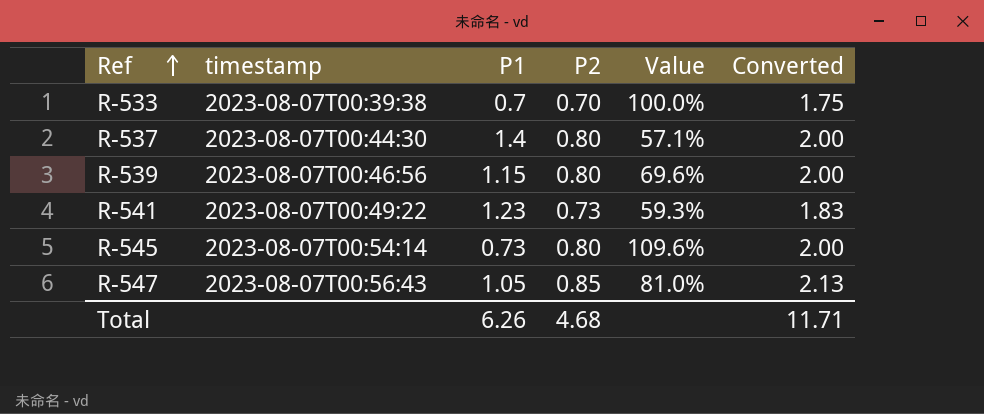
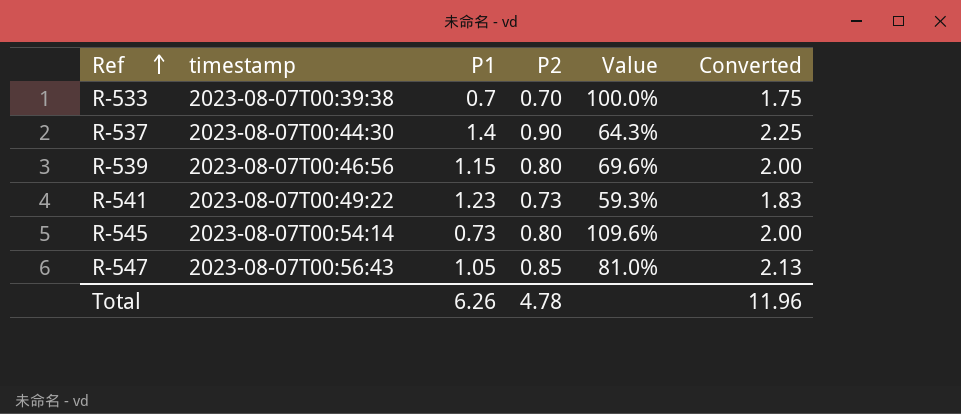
R-537 | P2: 0.80 -> 0.90
R-537 | Value: 57.1% -> 64.3%
R-537 | Converted: 2.00 -> 2.25
Total | P2: 4.68 -> 4.78
Total | Converted: 11.71 -> 11.96

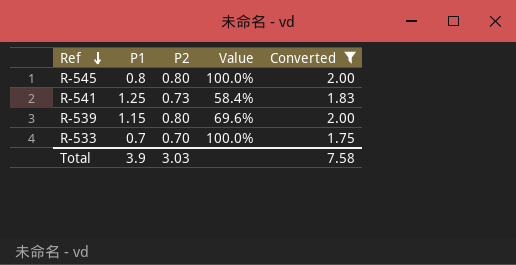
filter: none -> Converted <= 2.00
row order: Ref ascending -> Ref descending
column timestamp | position: 2 -> none
R-545 | P1: 0.73 -> 0.8
R-545 | Value: 109.6% -> 100.0%
R-541 | P1: 1.23 -> 1.25
R-541 | Value: 59.3% -> 58.4%
Total | P1: 6.26 -> 3.9
Total | P2: 4.78 -> 3.03
Total | Converted: 11.96 -> 7.58

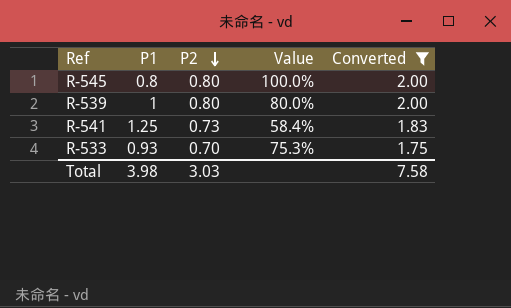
row order: Ref descending -> P2 descending
R-539 | P1: 1.15 -> 1
R-539 | Value: 69.6% -> 80.0%
R-533 | P1: 0.7 -> 0.93
R-533 | Value: 100.0% -> 75.3%
Total | P1: 3.9 -> 3.98

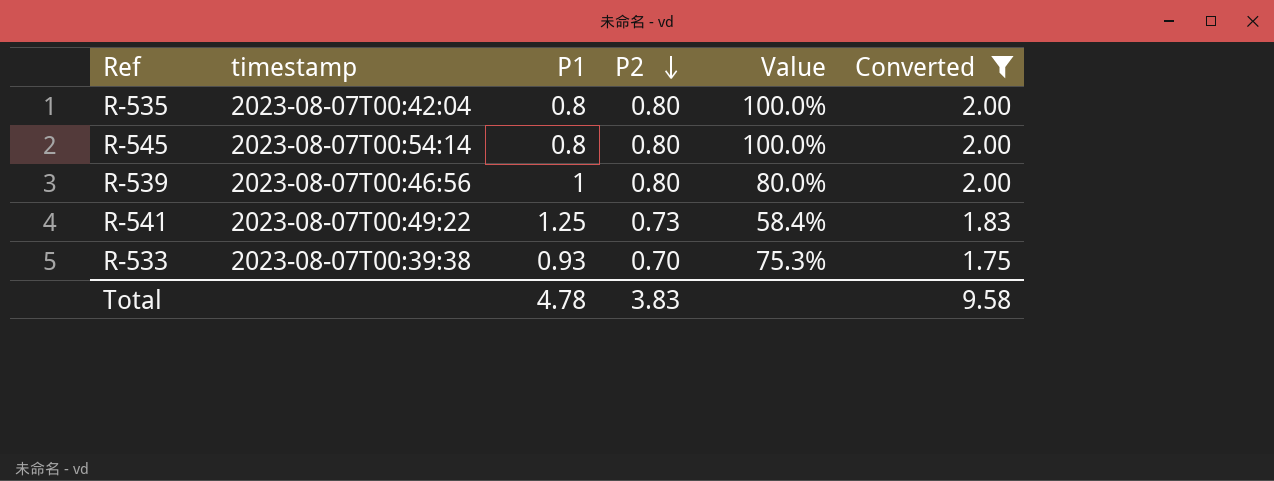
column timestamp | position: none -> 2
row R-535: none -> 2023-08-07T00:42:04 | 0.8 | 0.80 | 100.0% | 2.00
Total | P1: 3.98 -> 4.78
Total | P2: 3.03 -> 3.83
Total | Converted: 7.58 -> 9.58

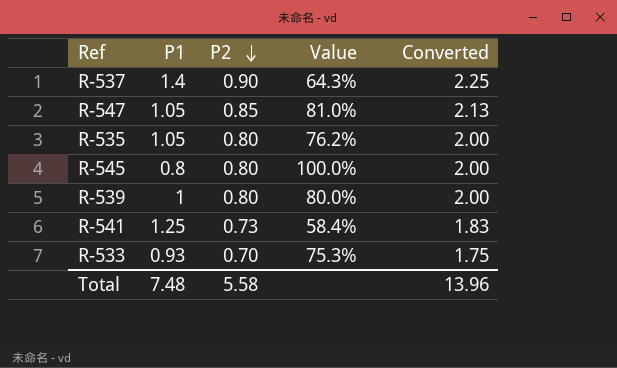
filter: Converted <= 2.00 -> none
column timestamp | position: 2 -> none
R-535 | P1: 0.8 -> 1.05
R-535 | Value: 100.0% -> 76.2%
Total | P1: 4.78 -> 7.48
Total | P2: 3.83 -> 5.58
Total | Converted: 9.58 -> 13.96

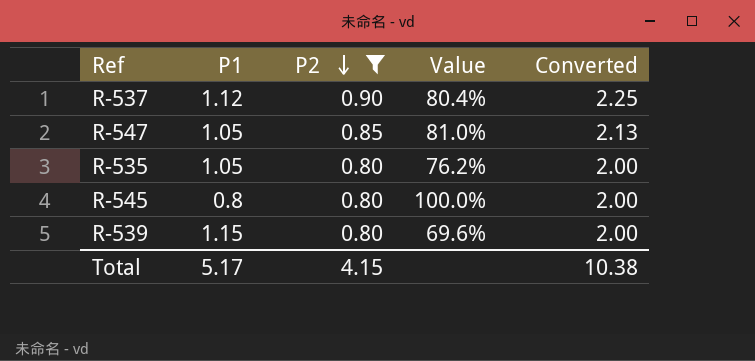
filter: none -> P2 >= 0.80
R-537 | P1: 1.4 -> 1.12
R-537 | Value: 64.3% -> 80.4%
R-539 | P1: 1 -> 1.15
R-539 | Value: 80.0% -> 69.6%
Total | P1: 7.48 -> 5.17
Total | P2: 5.58 -> 4.15
Total | Converted: 13.96 -> 10.38

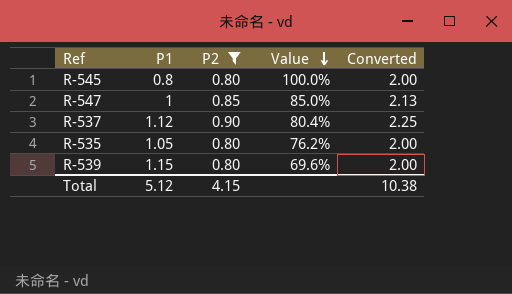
row order: P2 descending -> Value descending
R-547 | P1: 1.05 -> 1
R-547 | Value: 81.0% -> 85.0%
Total | P1: 5.17 -> 5.12

